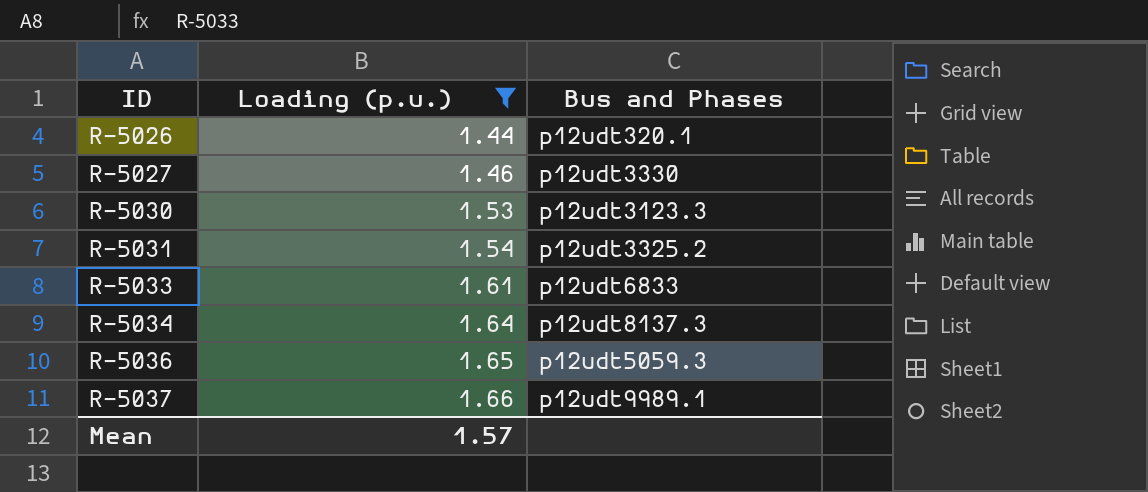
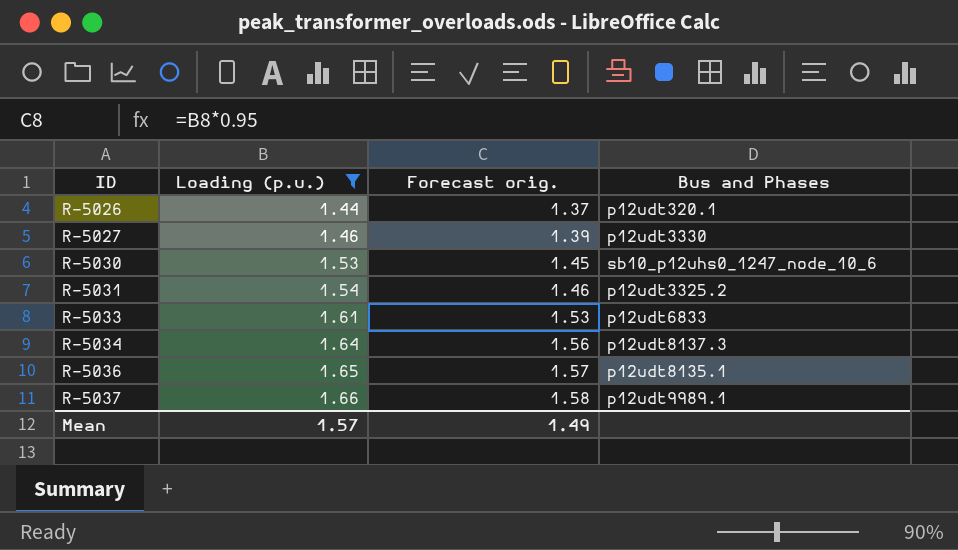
column Forecast orig. | formula: none -> [Loading (p.u.)] * 0.95
R-5030 | Bus and Phases: p12udt3123.3 -> sb10_p12uhs0_1247_node_10_6
R-5036 | Bus and Phases: p12udt5059.3 -> p12udt8135.1

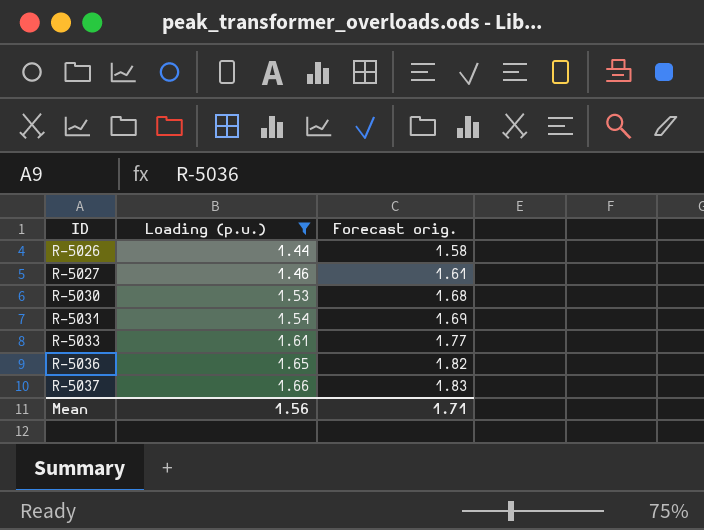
column Bus and Phases | position: 4 -> none
column Forecast orig. | formula: [Loading (p.u.)] * 0.95 -> [Loading (p.u.)] * 1.1
row R-5034: 1.64 | 1.56 | p12udt8137.3 -> none
Mean | Loading (p.u.): 1.57 -> 1.56
Mean | Forecast orig.: 1.49 -> 1.71

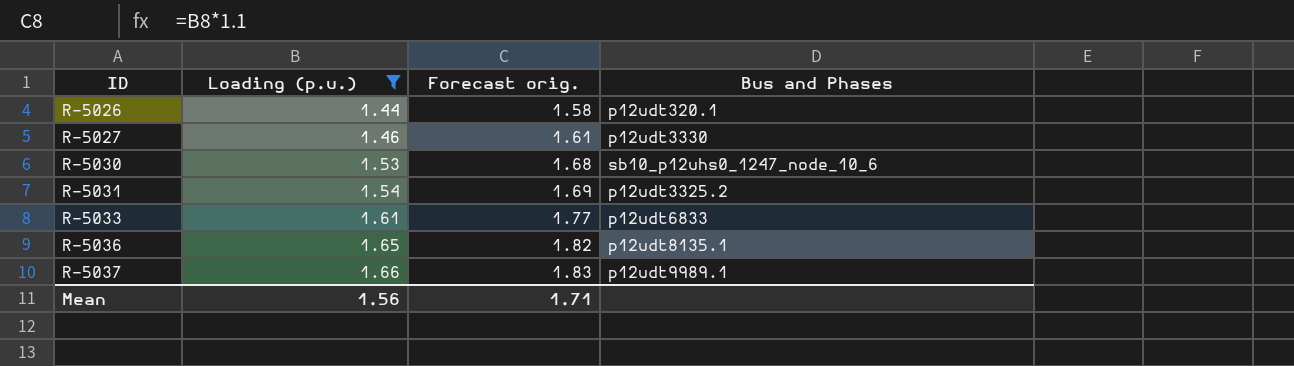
column Bus and Phases | position: none -> 4

